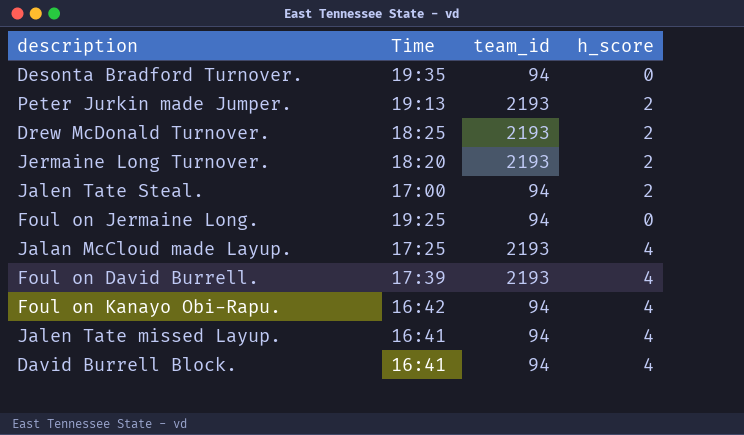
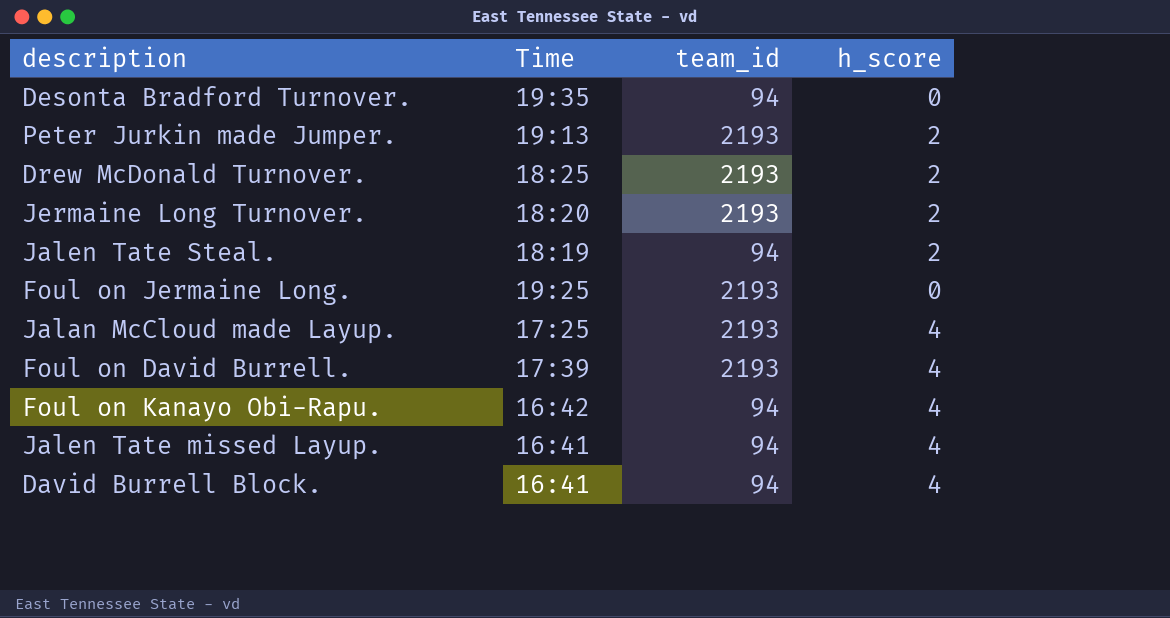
Jalen Tate Steal. | Time: 17:00 -> 18:19
Foul on Jermaine Long. | team_id: 94 -> 2193

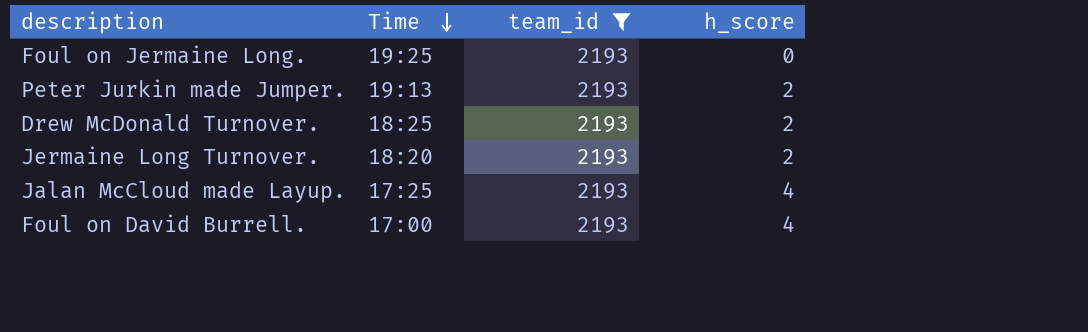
filter: none -> team_id = 2193
row order: none -> Time descending
Foul on David Burrell. | Time: 17:39 -> 17:00

